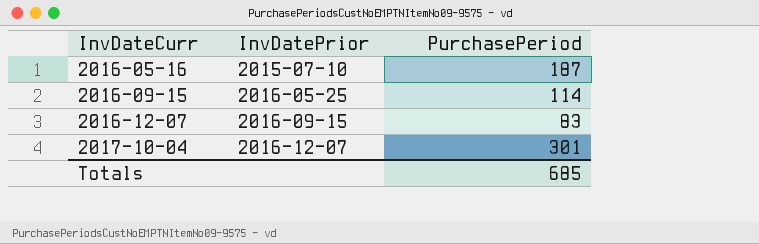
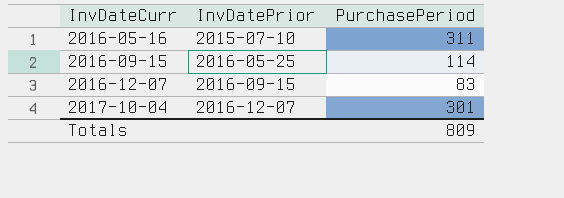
2016-05-16 | PurchasePeriod: 187 -> 311
Totals | PurchasePeriod: 685 -> 809

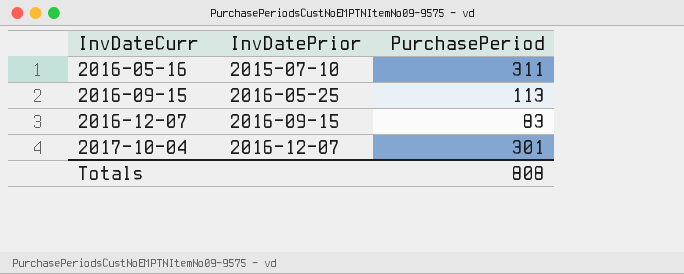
2016-09-15 | PurchasePeriod: 114 -> 113
Totals | PurchasePeriod: 809 -> 808

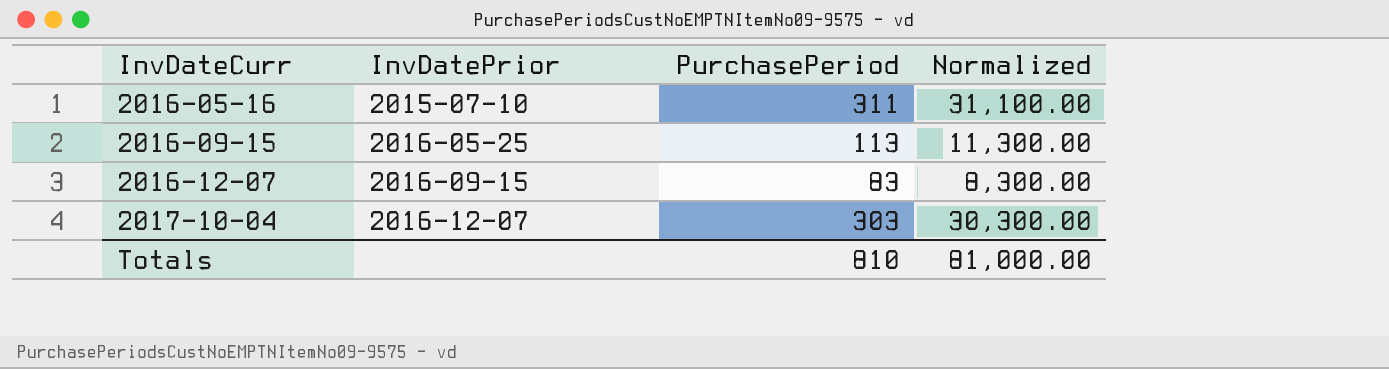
column Normalized | formula: none -> [PurchasePeriod] * 100
2017-10-04 | PurchasePeriod: 301 -> 303
Totals | PurchasePeriod: 808 -> 810

